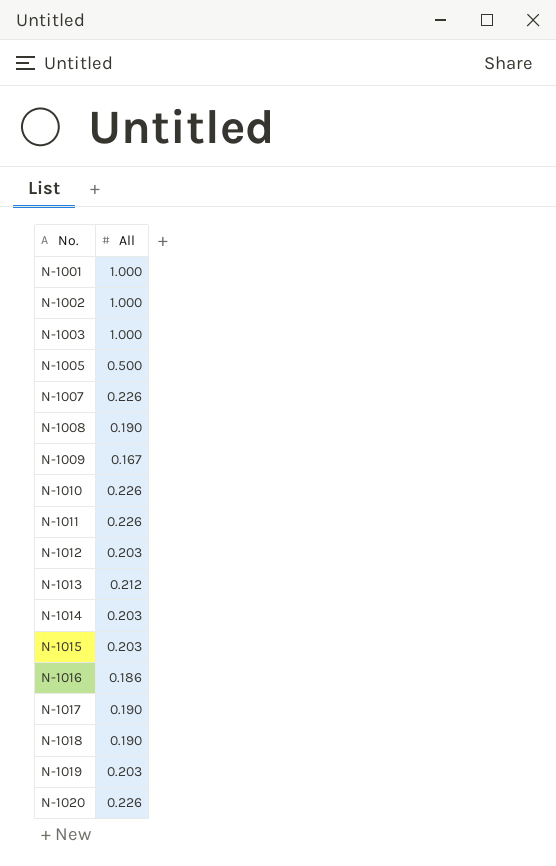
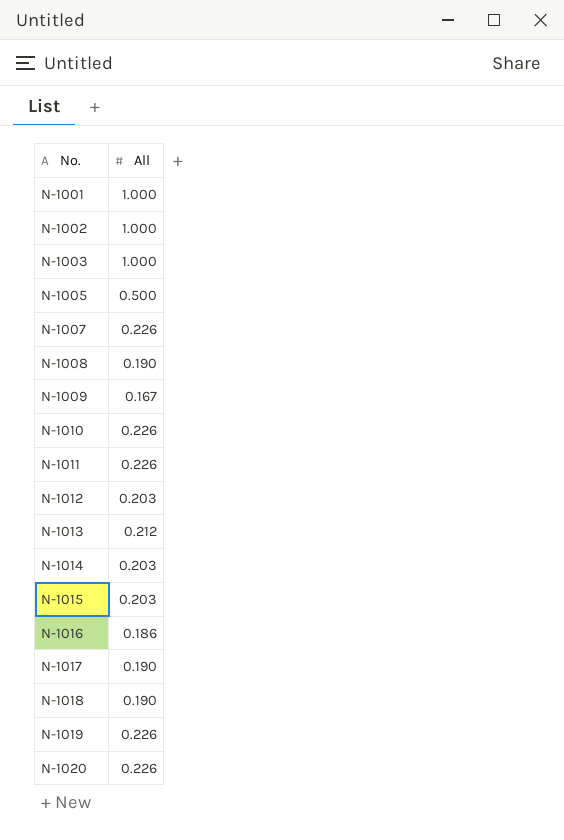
N-1019 | All: 0.203 -> 0.226

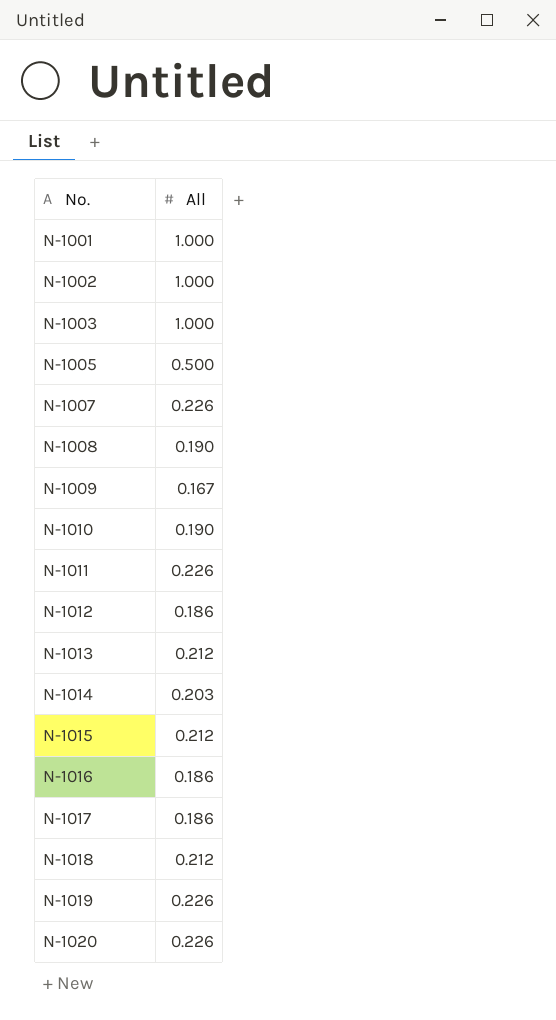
N-1010 | All: 0.226 -> 0.190
N-1012 | All: 0.203 -> 0.186
N-1015 | All: 0.203 -> 0.212
N-1017 | All: 0.190 -> 0.186
N-1018 | All: 0.190 -> 0.212

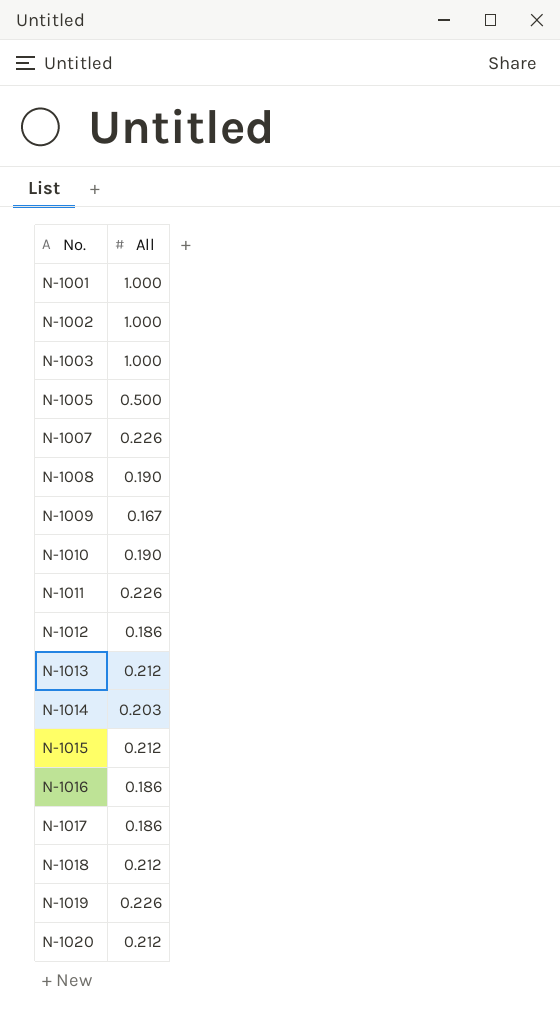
N-1020 | All: 0.226 -> 0.212

